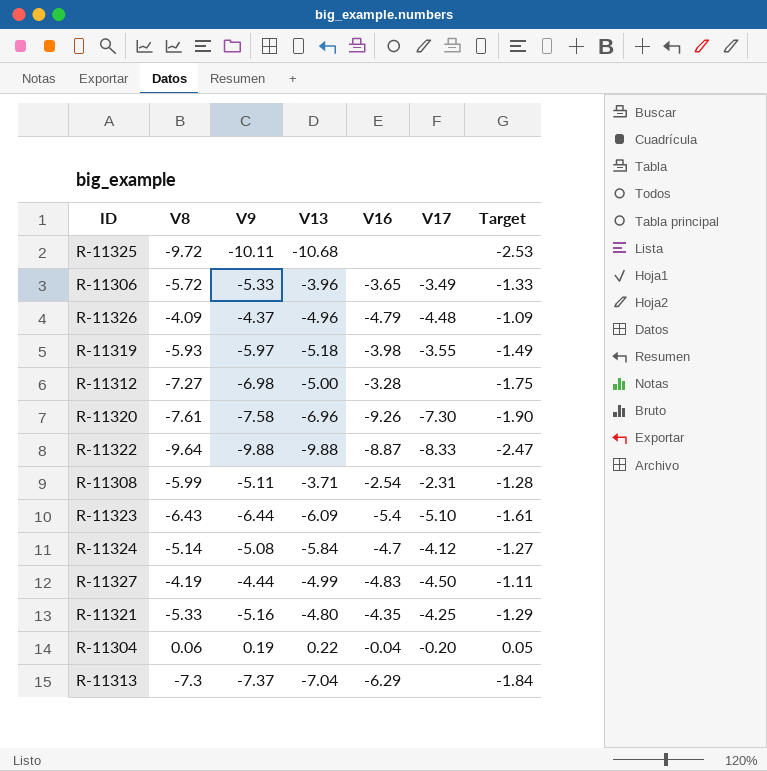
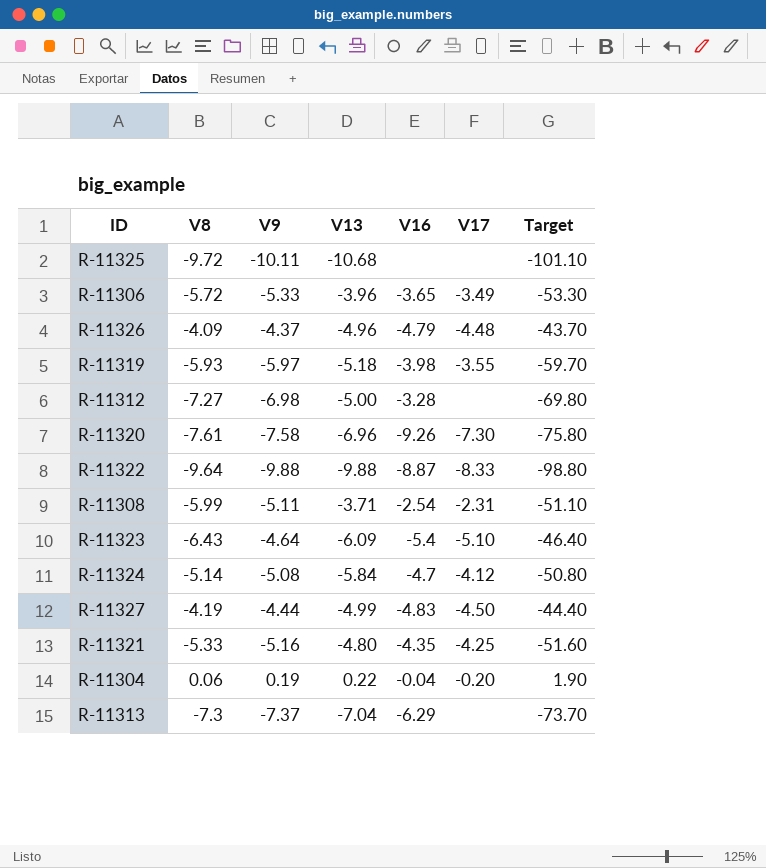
column Target | formula: [V9] * 0.25 -> [V9] * 10
R-11323 | V9: -6.44 -> -4.64

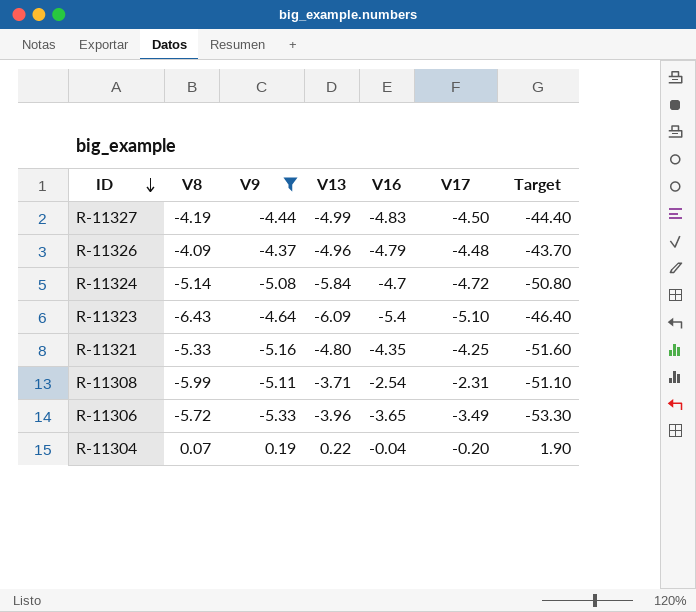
filter: none -> V9 >= -5.33
row order: none -> ID descending
R-11324 | V17: -4.12 -> -4.72
R-11304 | V8: 0.06 -> 0.07

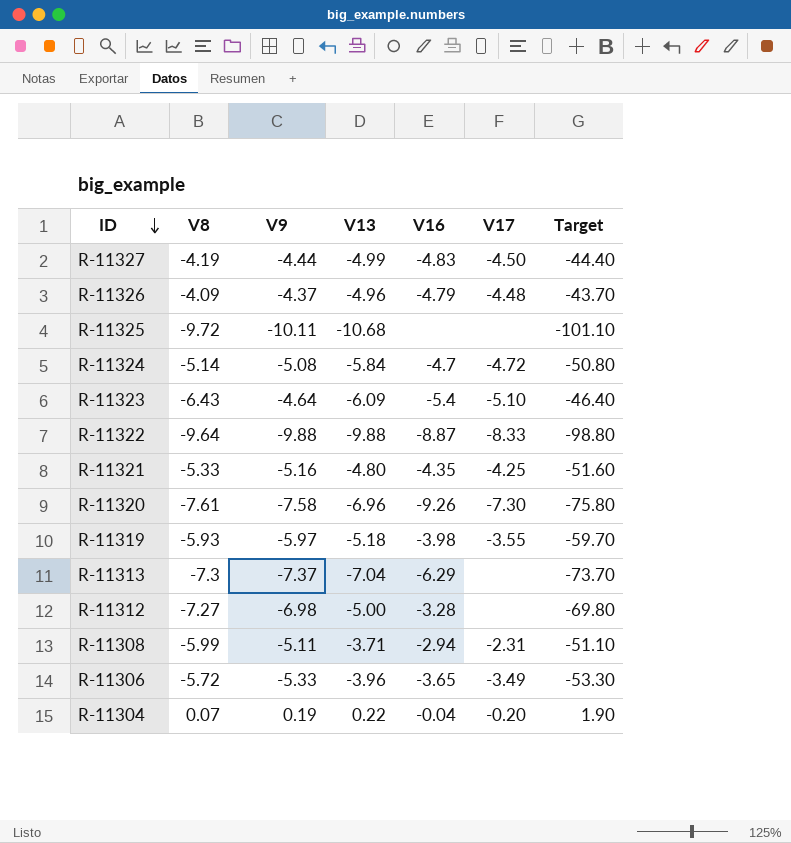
filter: V9 >= -5.33 -> none
R-11308 | V16: -2.54 -> -2.94

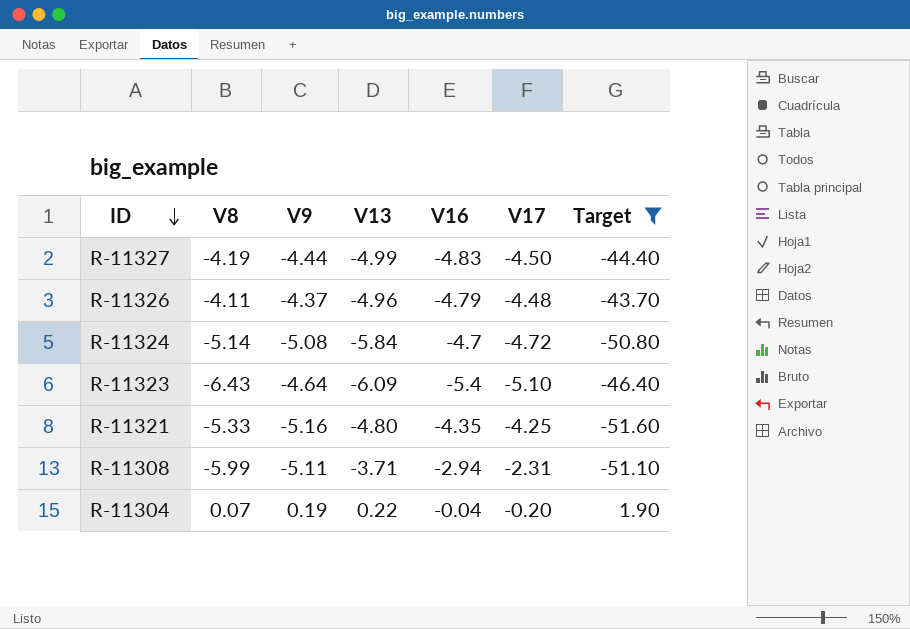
filter: none -> Target >= -51.60
R-11326 | V8: -4.09 -> -4.11

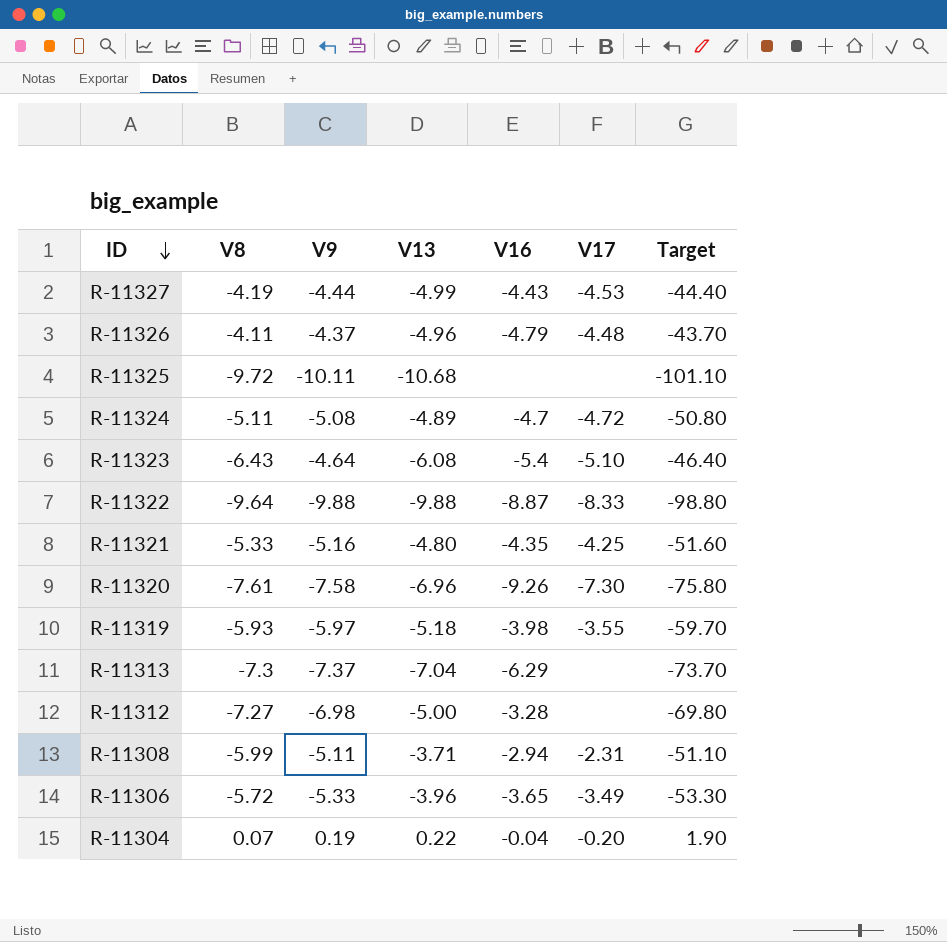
filter: Target >= -51.60 -> none
R-11327 | V16: -4.83 -> -4.43
R-11327 | V17: -4.50 -> -4.53
R-11324 | V8: -5.14 -> -5.11
R-11324 | V13: -5.84 -> -4.89
R-11323 | V13: -6.09 -> -6.08

